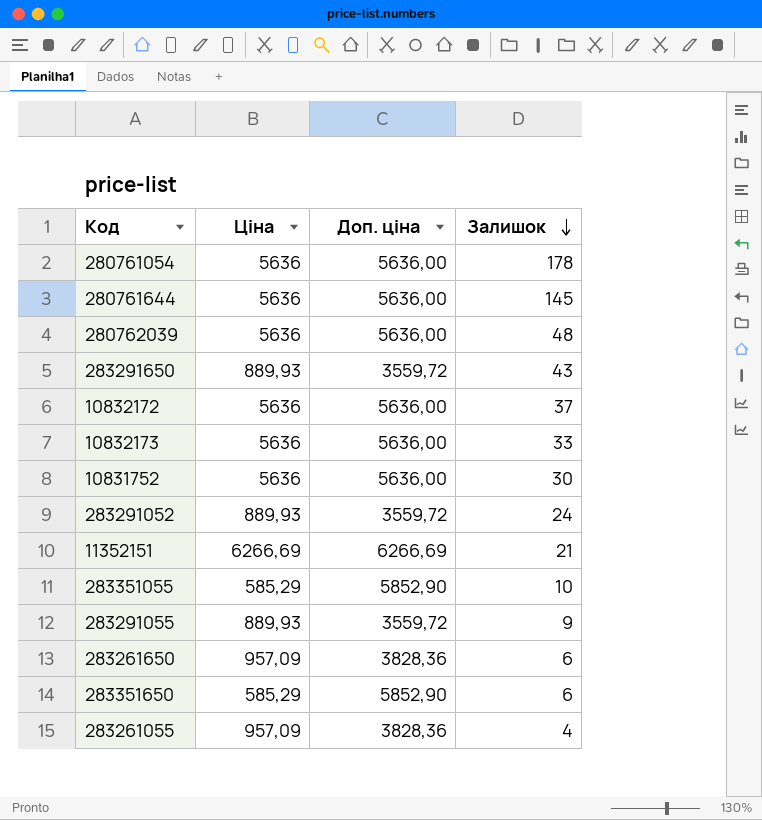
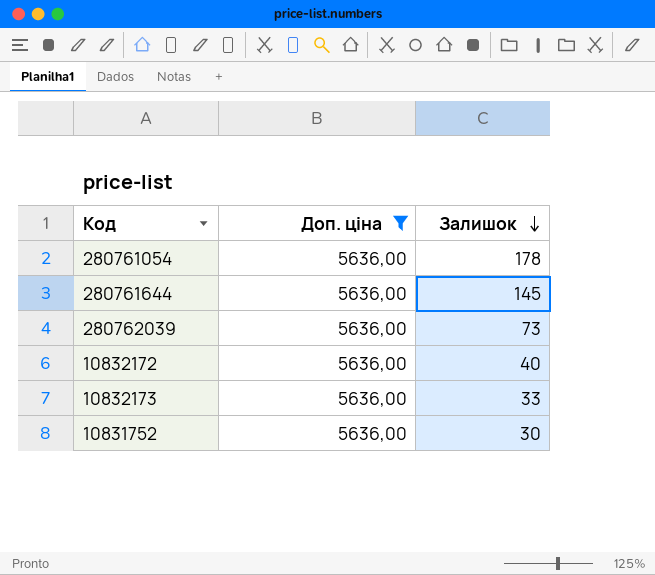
filter: none -> Доп. ціна = 5636,00
column Ціна | position: 2 -> none
280762039 | Залишок: 48 -> 73
10832172 | Залишок: 37 -> 40

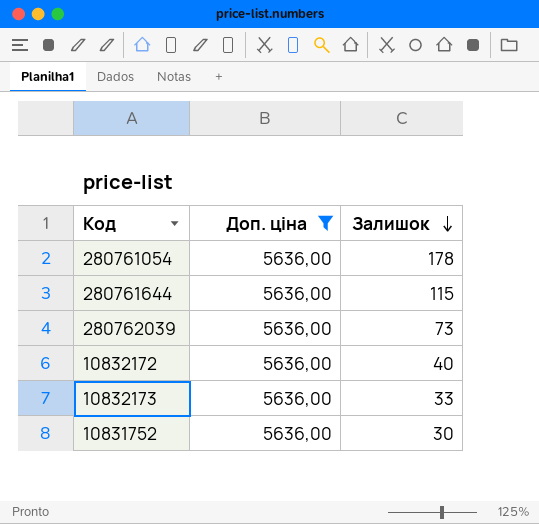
280761644 | Залишок: 145 -> 115

